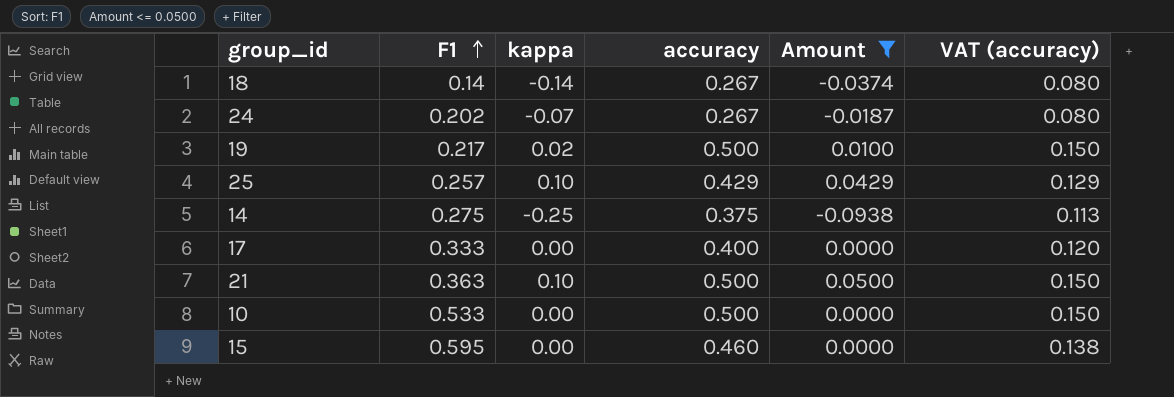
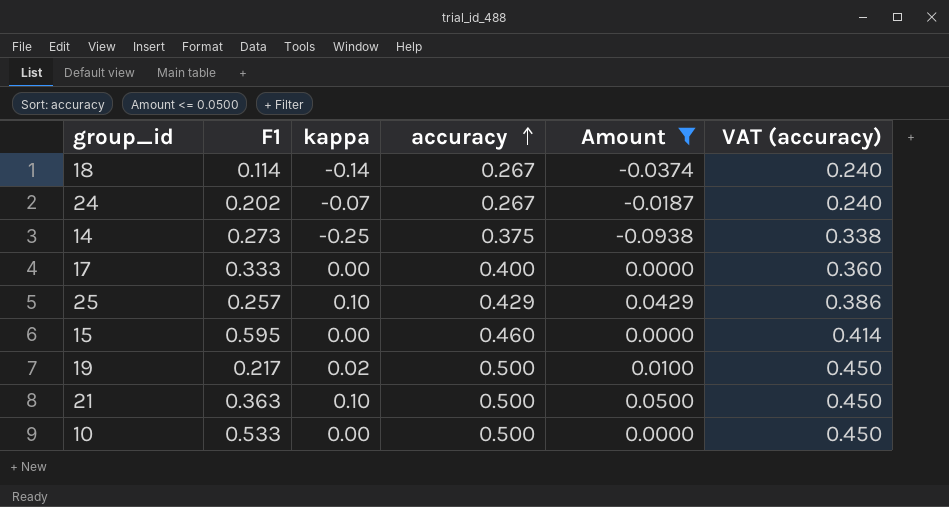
row order: F1 ascending -> accuracy ascending
column VAT (accuracy) | formula: [accuracy] * 0.3 -> [accuracy] * 0.9
18 | F1: 0.14 -> 0.114
14 | F1: 0.275 -> 0.273

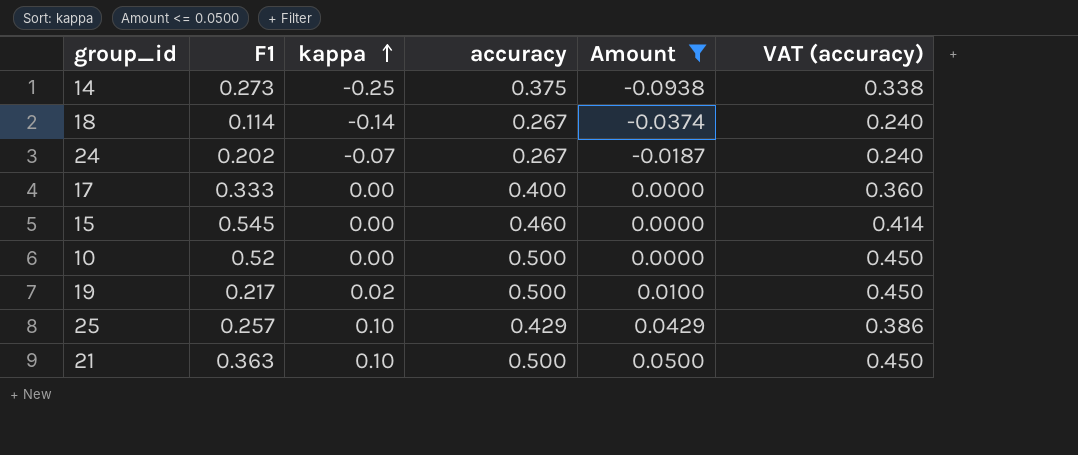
row order: accuracy ascending -> kappa ascending
15 | F1: 0.595 -> 0.545
10 | F1: 0.533 -> 0.52

